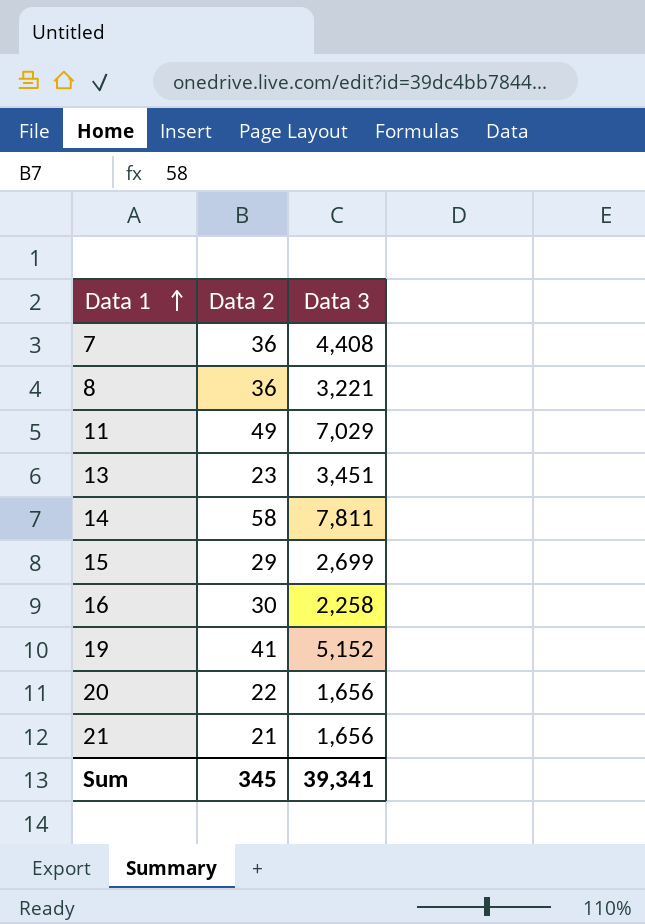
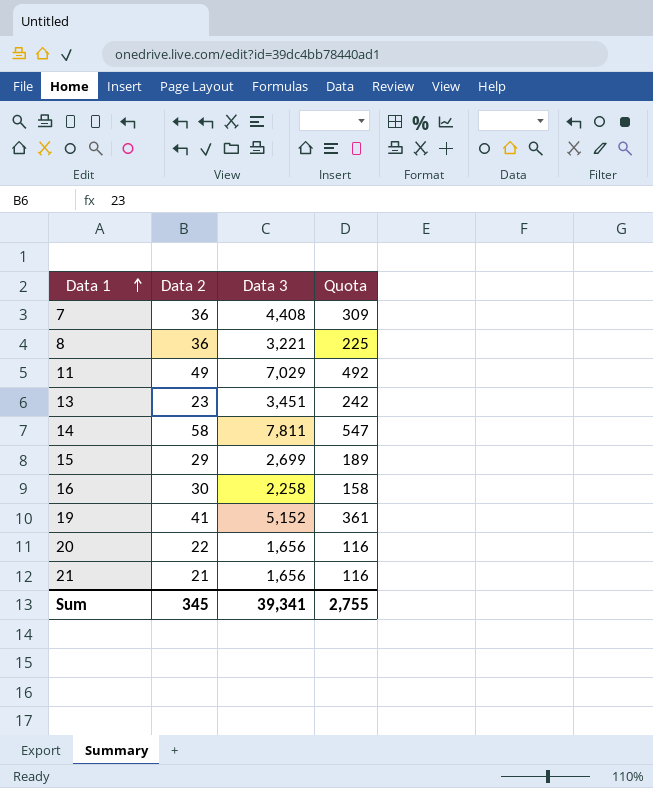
column Quota | formula: none -> [Data 3] * 0.07

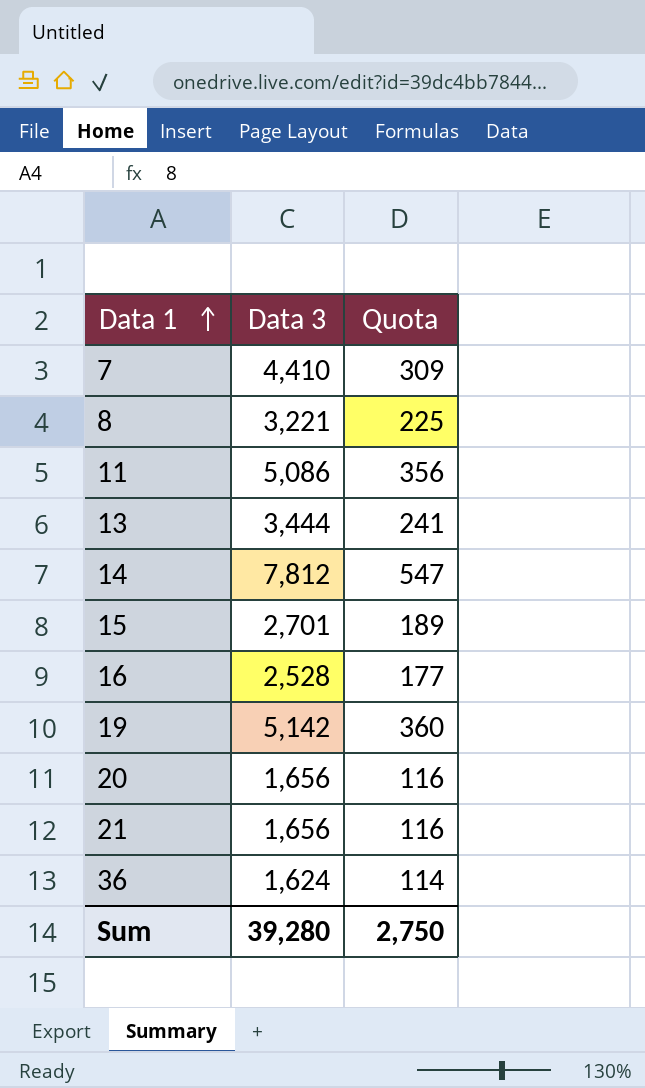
column Data 2 | position: 2 -> none
7 | Data 3: 4,408 -> 4,410
11 | Data 3: 7,029 -> 5,086
11 | Quota: 492 -> 356
13 | Data 3: 3,451 -> 3,444
13 | Quota: 242 -> 241
14 | Data 3: 7,811 -> 7,812
15 | Data 3: 2,699 -> 2,701
16 | Data 3: 2,258 -> 2,528
16 | Quota: 158 -> 177
19 | Data 3: 5,152 -> 5,142
19 | Quota: 361 -> 360
row 36: none -> 1,624 | 114
Sum | Data 3: 39,341 -> 39,280
Sum | Quota: 2,755 -> 2,750

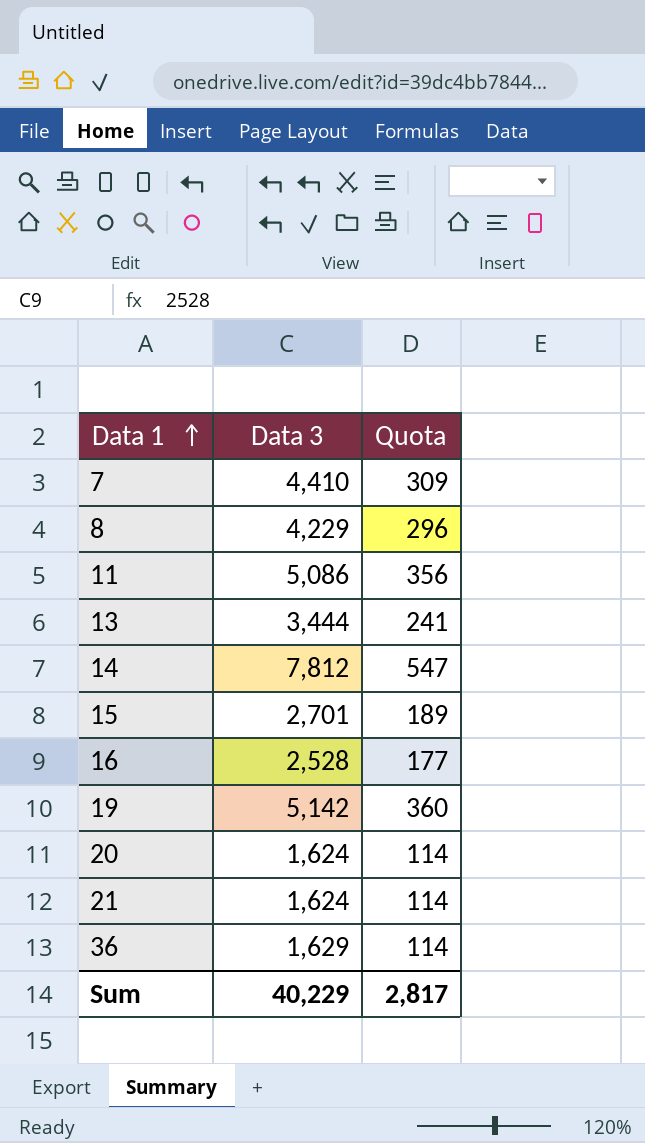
8 | Data 3: 3,221 -> 4,229
8 | Quota: 225 -> 296
20 | Data 3: 1,656 -> 1,624
20 | Quota: 116 -> 114
21 | Data 3: 1,656 -> 1,624
21 | Quota: 116 -> 114
36 | Data 3: 1,624 -> 1,629
Sum | Data 3: 39,280 -> 40,229
Sum | Quota: 2,750 -> 2,817

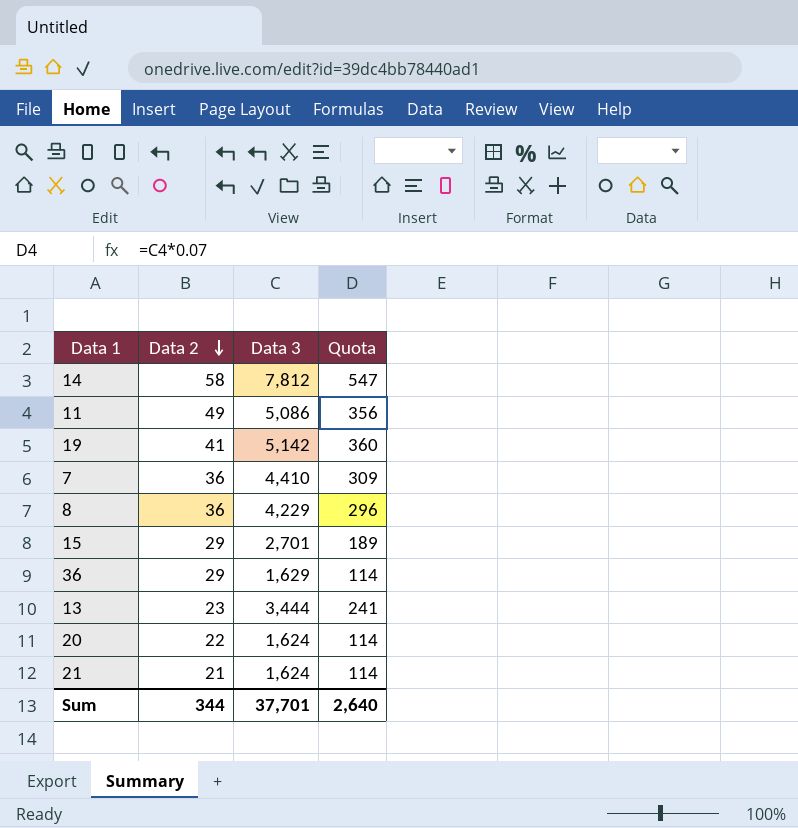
row order: Data 1 ascending -> Data 2 descending
column Data 2 | position: none -> 2
row 16: 2,528 | 177 -> none
Sum | Data 3: 40,229 -> 37,701
Sum | Quota: 2,817 -> 2,640

